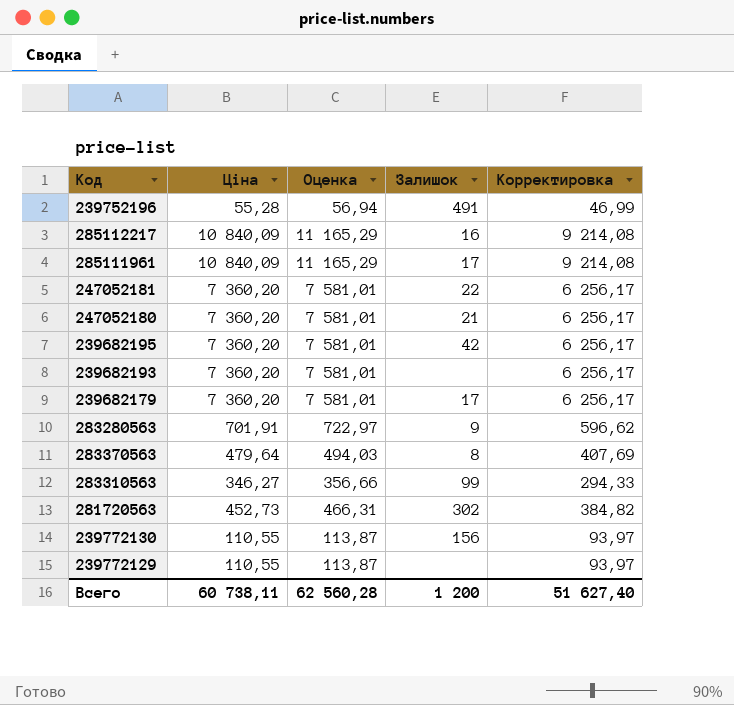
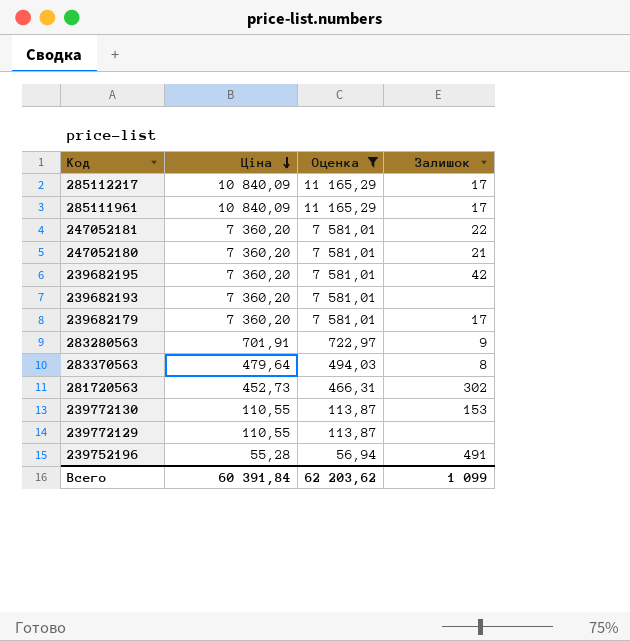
filter: none -> Оценка != 356,66
row order: none -> Ціна descending
column Корректировка | formula: [Ціна] * 0,85 -> none
285112217 | Залишок: 16 -> 17
239772130 | Залишок: 156 -> 153
Всего | Ціна: 60 738,11 -> 60 391,84
Всего | Оценка: 62 560,28 -> 62 203,62
Всего | Залишок: 1 200 -> 1 099

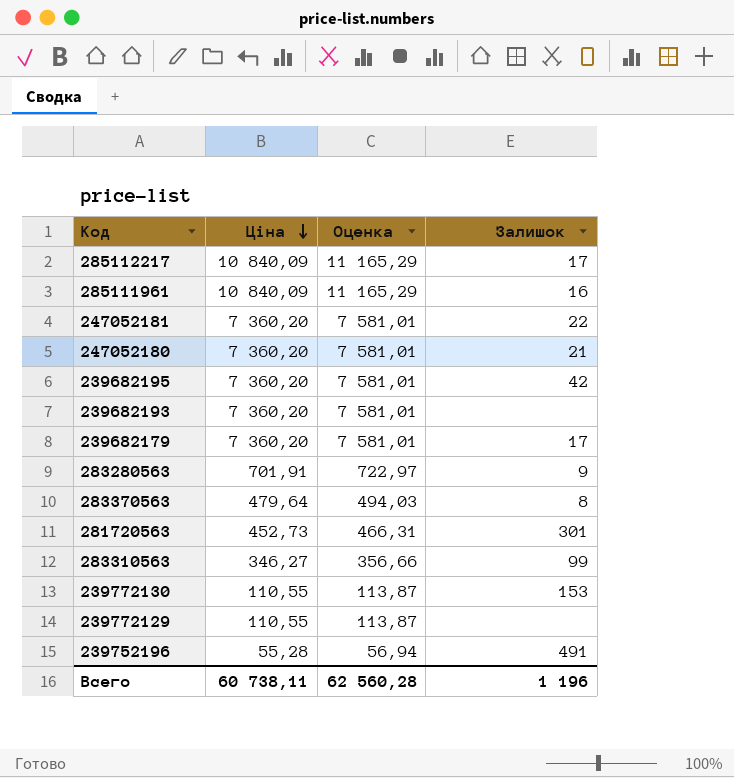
filter: Оценка != 356,66 -> none
285111961 | Залишок: 17 -> 16
281720563 | Залишок: 302 -> 301
Всего | Ціна: 60 391,84 -> 60 738,11
Всего | Оценка: 62 203,62 -> 62 560,28
Всего | Залишок: 1 099 -> 1 196

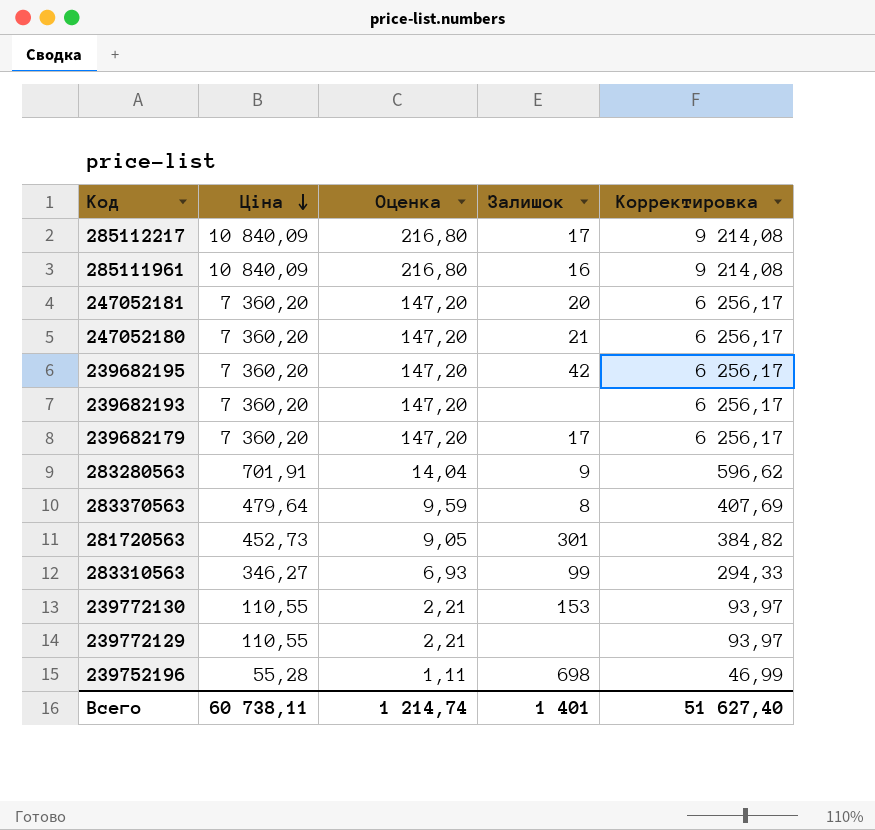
column Оценка | formula: [Ціна] * 1,03 -> [Ціна] * 0,02
column Корректировка | formula: none -> [Ціна] * 0,85
247052181 | Залишок: 22 -> 20
239752196 | Залишок: 491 -> 698
Всего | Оценка: 62 560,28 -> 1 214,74
Всего | Залишок: 1 196 -> 1 401

